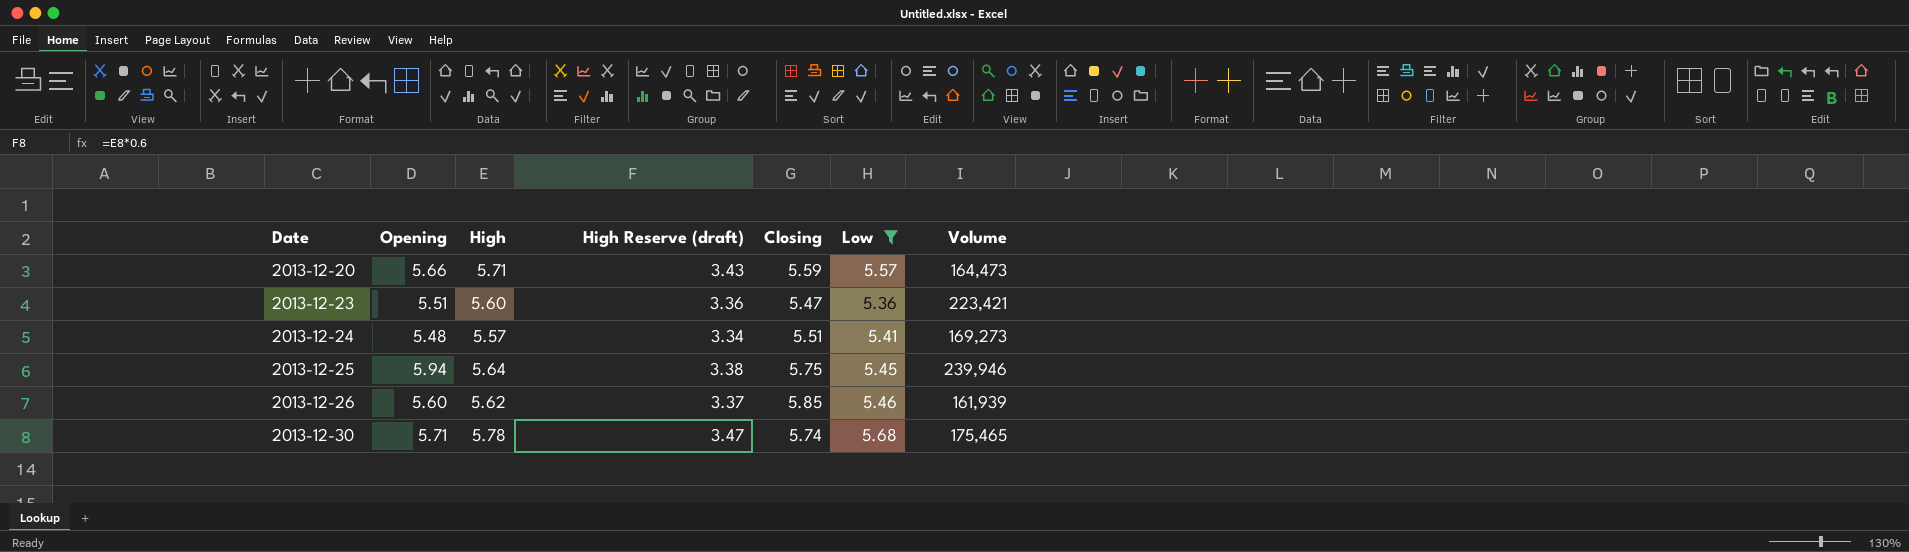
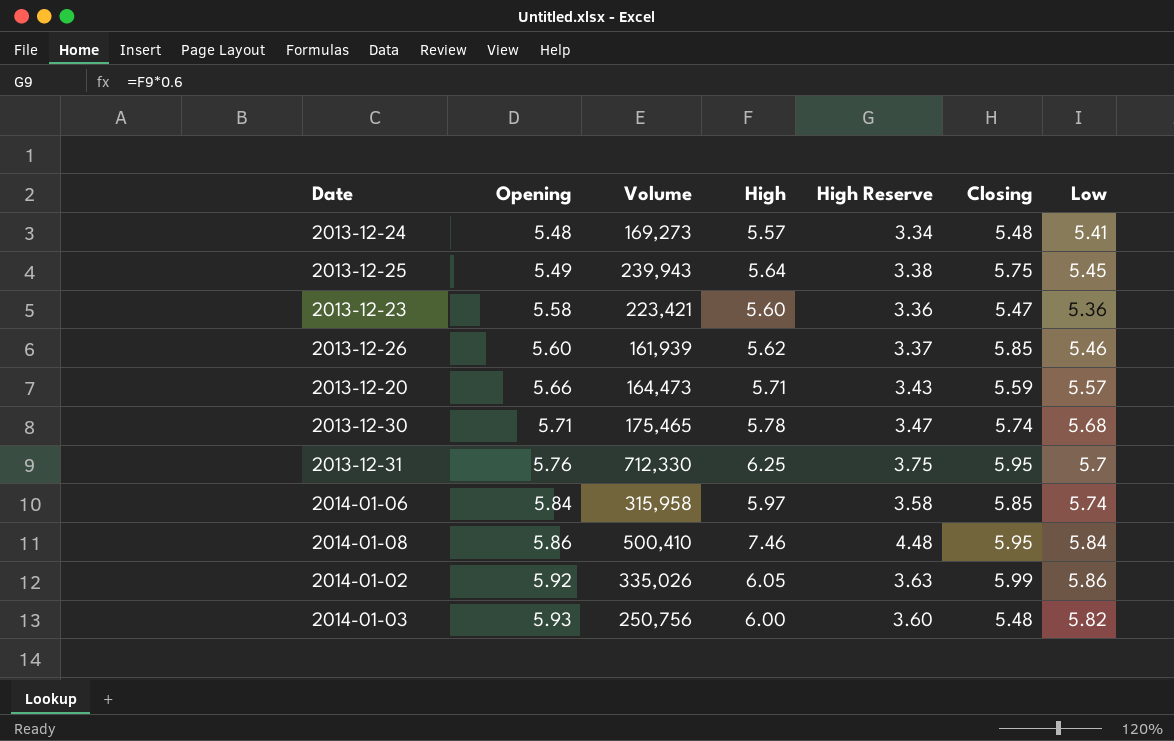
filter: Low <= 5.68 -> none
row order: Date ascending -> Opening ascending
column Volume | position: 7 -> 3
column name: High Reserve (draft) -> High Reserve
2013-12-24 | Closing: 5.51 -> 5.48
2013-12-25 | Opening: 5.94 -> 5.49
2013-12-25 | Volume: 239,946 -> 239,943
2013-12-23 | Opening: 5.51 -> 5.58

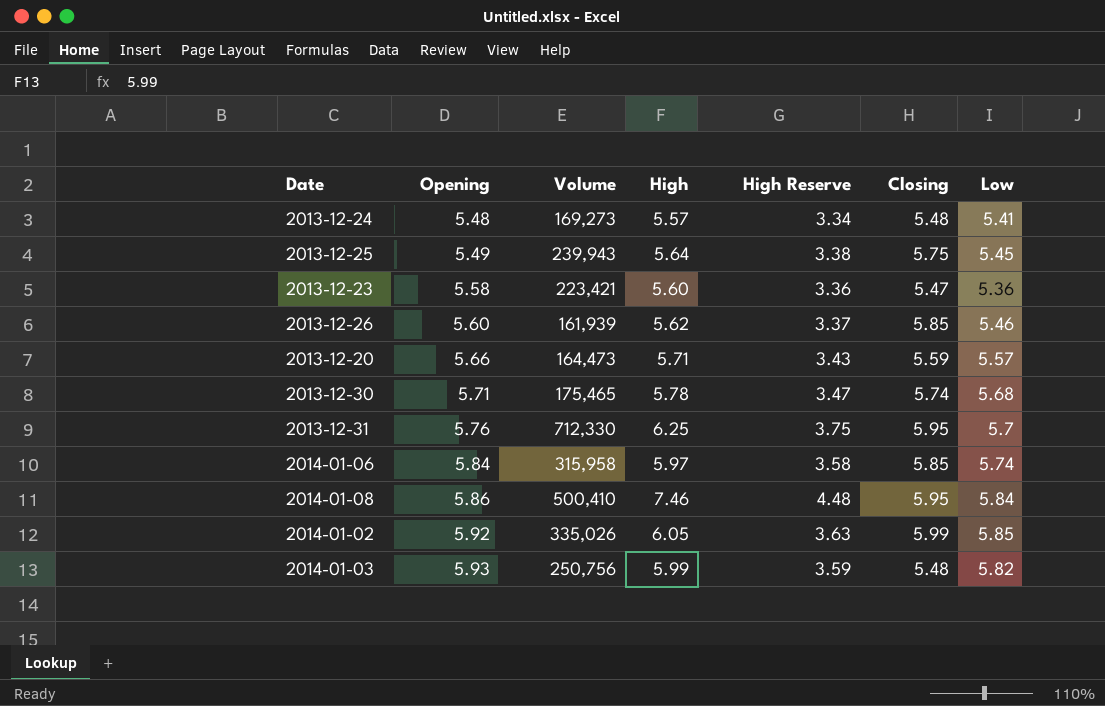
2014-01-02 | Low: 5.86 -> 5.85
2014-01-03 | High: 6.00 -> 5.99
2014-01-03 | High Reserve: 3.60 -> 3.59

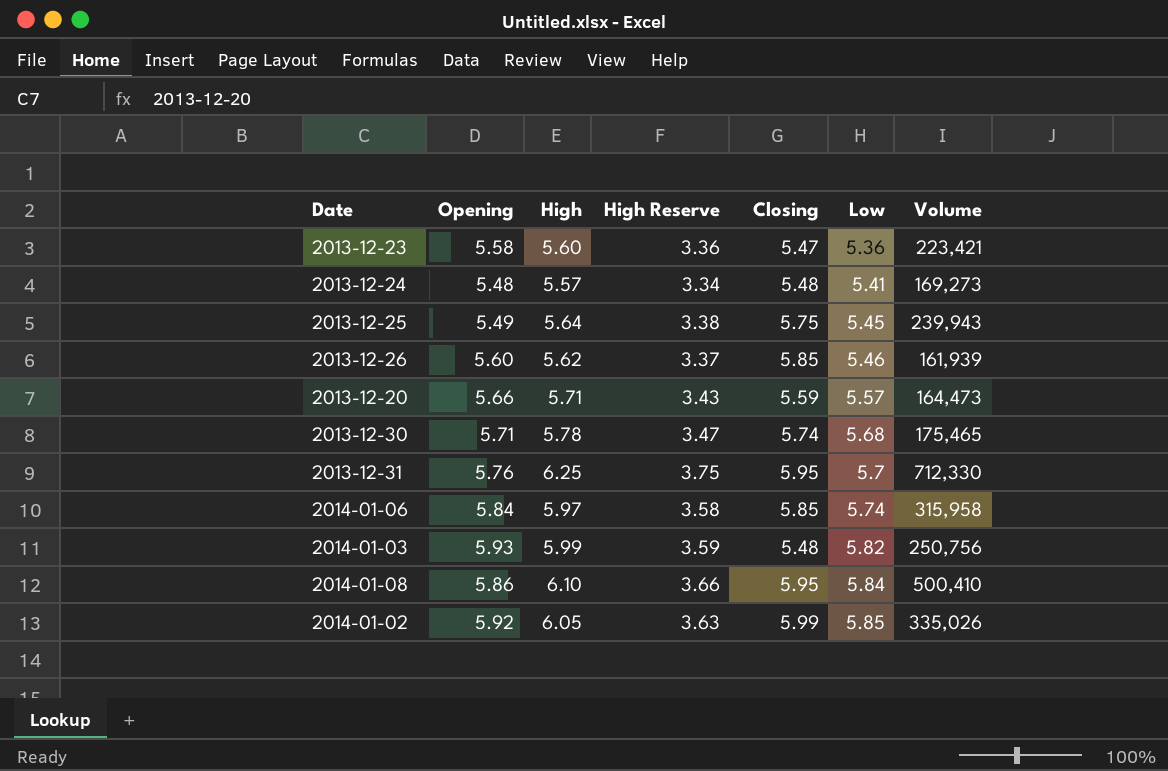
row order: Opening ascending -> Low ascending
column Volume | position: 3 -> 7
2014-01-08 | High: 7.46 -> 6.10
2014-01-08 | High Reserve: 4.48 -> 3.66

